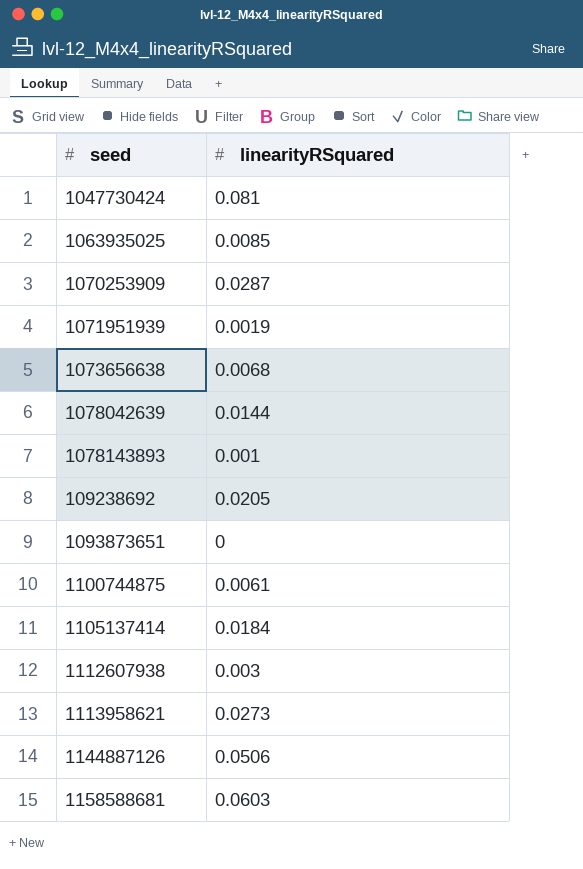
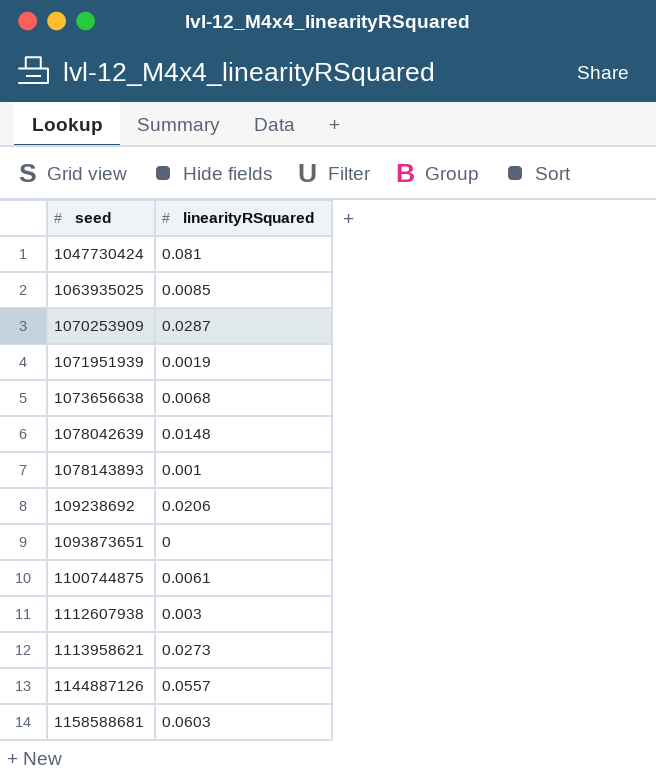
row 1105137414: 0.0184 -> none
1078042639 | linearityRSquared: 0.0144 -> 0.0148
109238692 | linearityRSquared: 0.0205 -> 0.0206
1144887126 | linearityRSquared: 0.0506 -> 0.0557

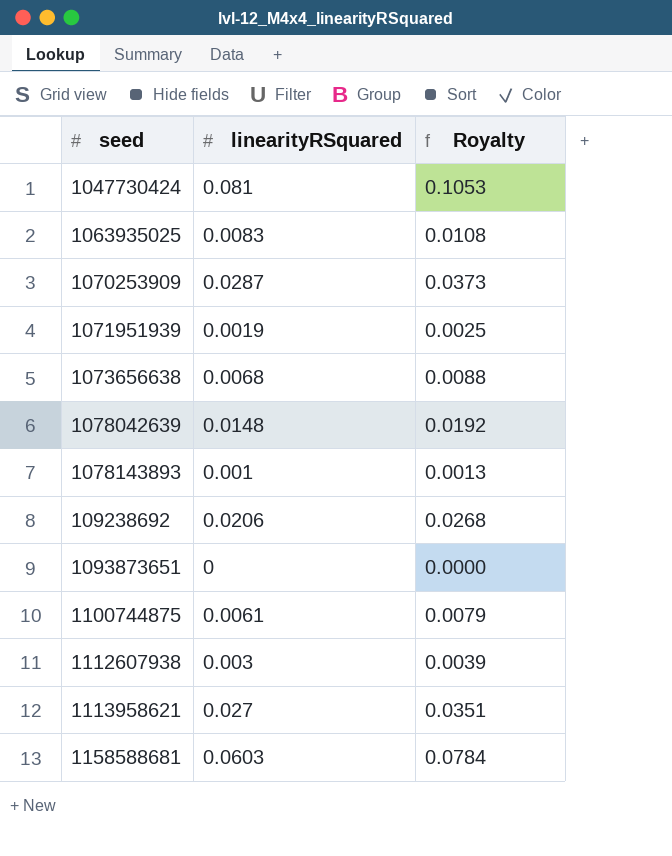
column Royalty | formula: none -> [linearityRSquared] * 1.3
row 1144887126: 0.0557 -> none
1063935025 | linearityRSquared: 0.0085 -> 0.0083
1113958621 | linearityRSquared: 0.0273 -> 0.027

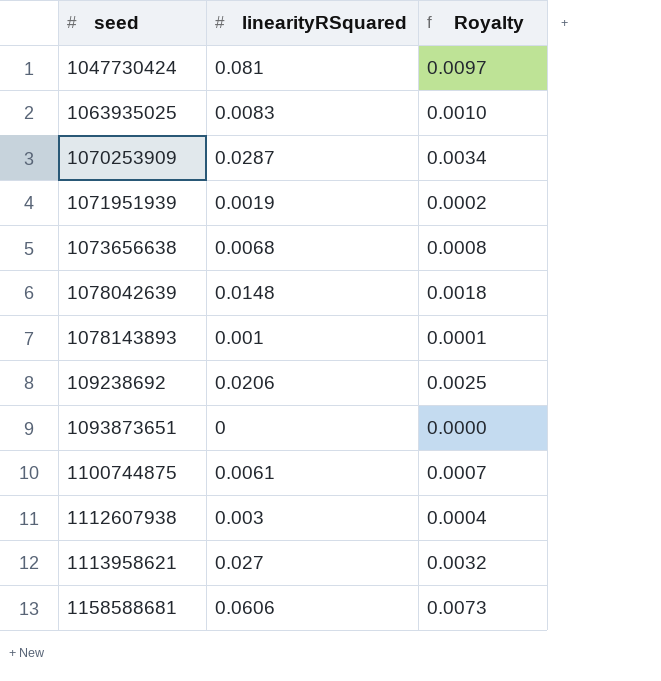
column Royalty | formula: [linearityRSquared] * 1.3 -> [linearityRSquared] * 0.12
1158588681 | linearityRSquared: 0.0603 -> 0.0606

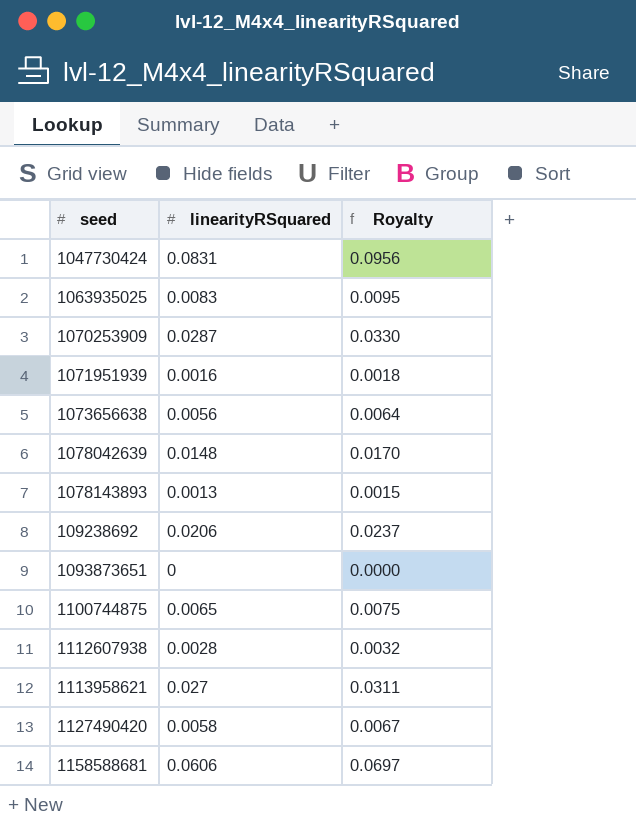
column Royalty | formula: [linearityRSquared] * 0.12 -> [linearityRSquared] * 1.15
1047730424 | linearityRSquared: 0.081 -> 0.0831
1071951939 | linearityRSquared: 0.0019 -> 0.0016
1073656638 | linearityRSquared: 0.0068 -> 0.0056
1078143893 | linearityRSquared: 0.001 -> 0.0013
1100744875 | linearityRSquared: 0.0061 -> 0.0065
1112607938 | linearityRSquared: 0.003 -> 0.0028
row 1127490420: none -> 0.0058 | 0.0067

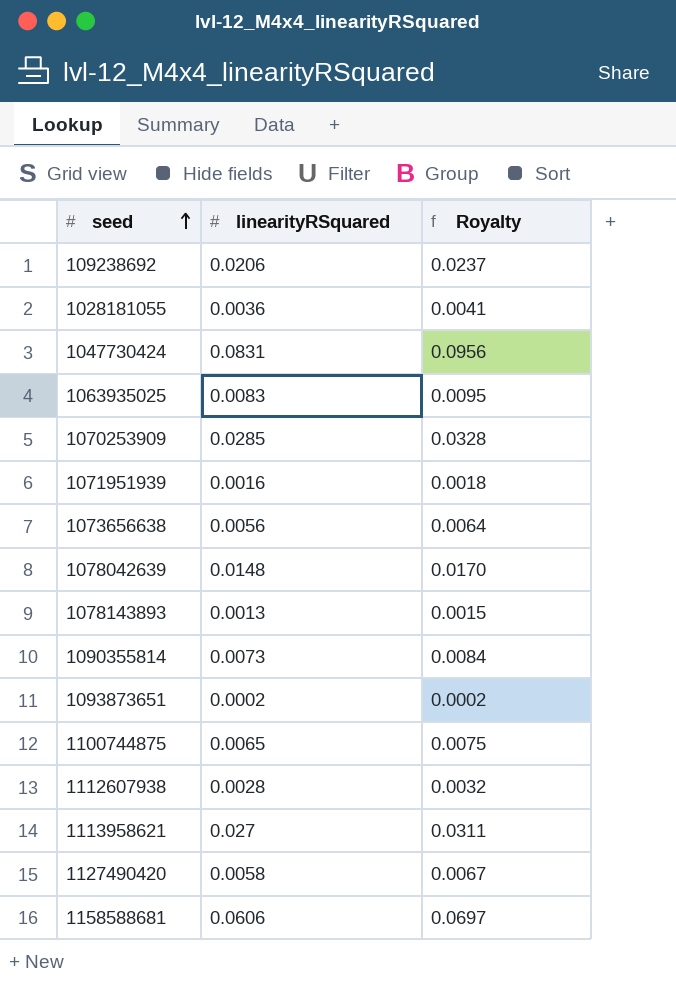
row order: none -> seed ascending
row 1028181055: none -> 0.0036 | 0.0041
1070253909 | linearityRSquared: 0.0287 -> 0.0285
1070253909 | Royalty: 0.0330 -> 0.0328
row 1090355814: none -> 0.0073 | 0.0084
1093873651 | linearityRSquared: 0 -> 0.0002
1093873651 | Royalty: 0.0000 -> 0.0002

